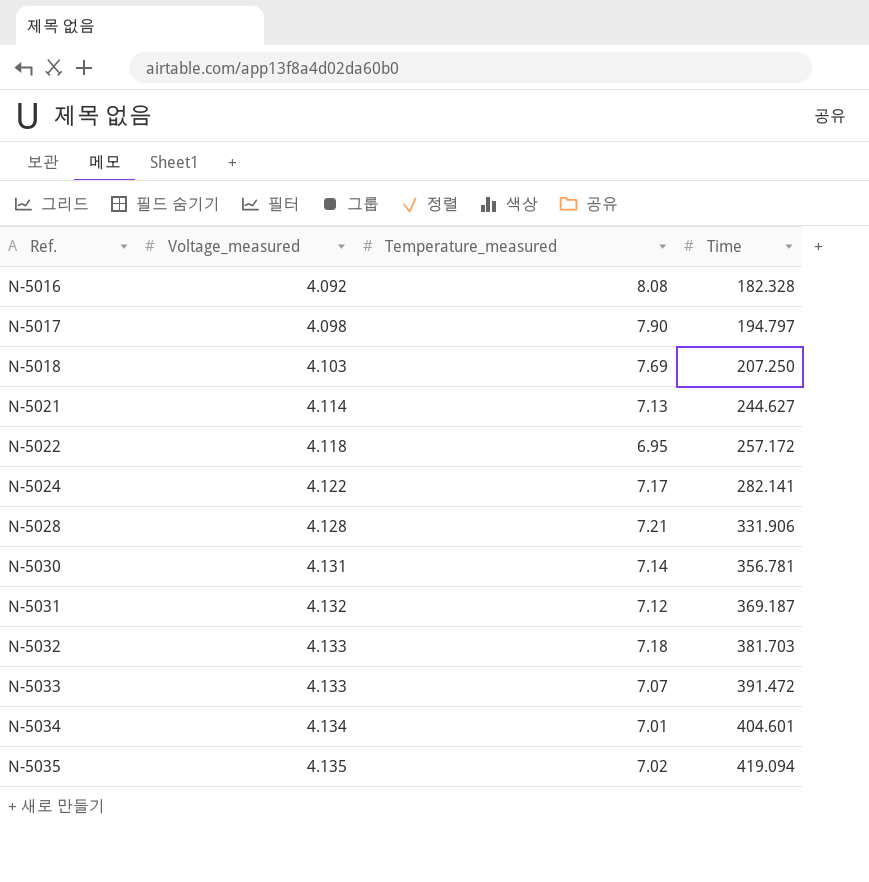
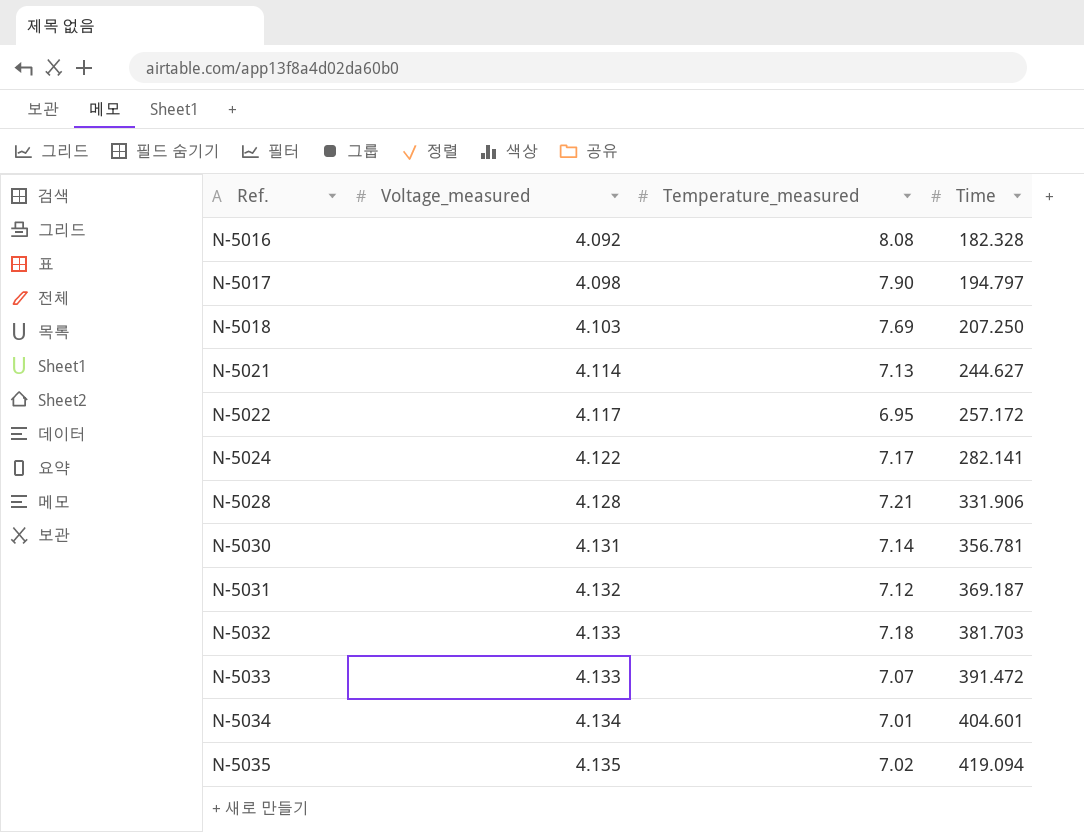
N-5022 | Voltage_measured: 4.118 -> 4.117

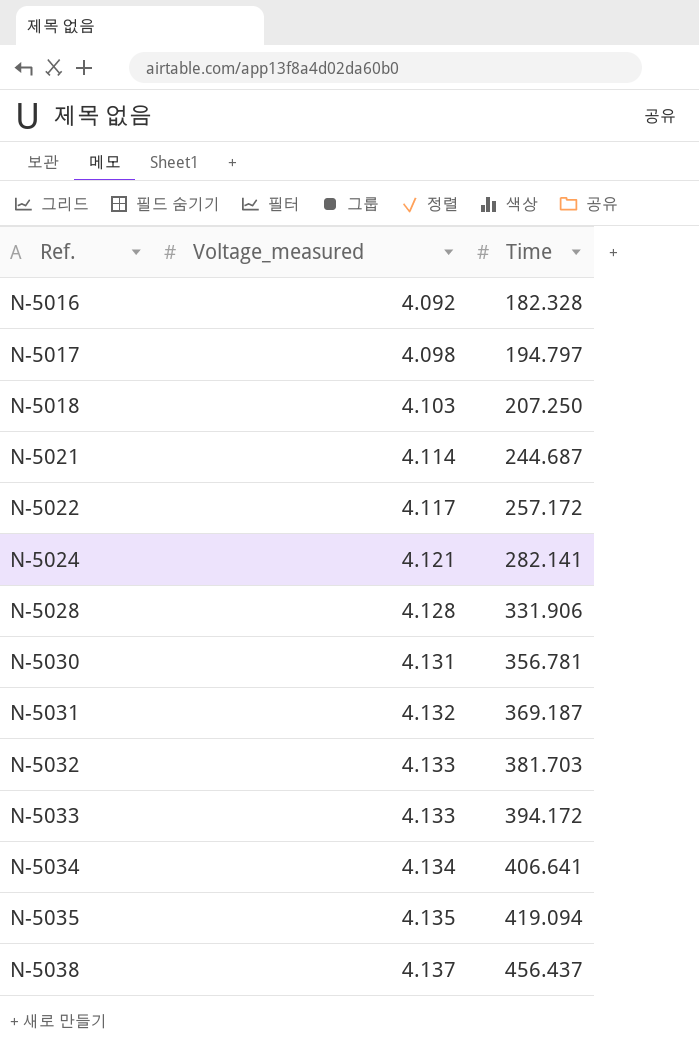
column Temperature_measured | position: 3 -> none
N-5021 | Time: 244.627 -> 244.687
N-5024 | Voltage_measured: 4.122 -> 4.121
N-5033 | Time: 391.472 -> 394.172
N-5034 | Time: 404.601 -> 406.641
row N-5038: none -> 4.137 | 456.437

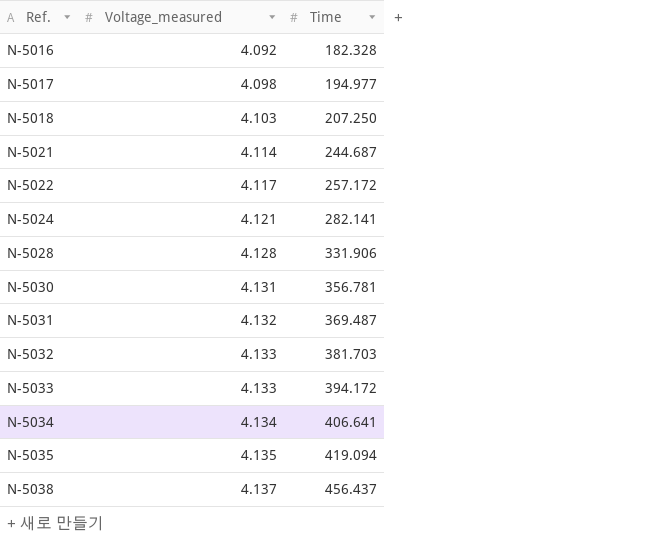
N-5017 | Time: 194.797 -> 194.977
N-5031 | Time: 369.187 -> 369.487

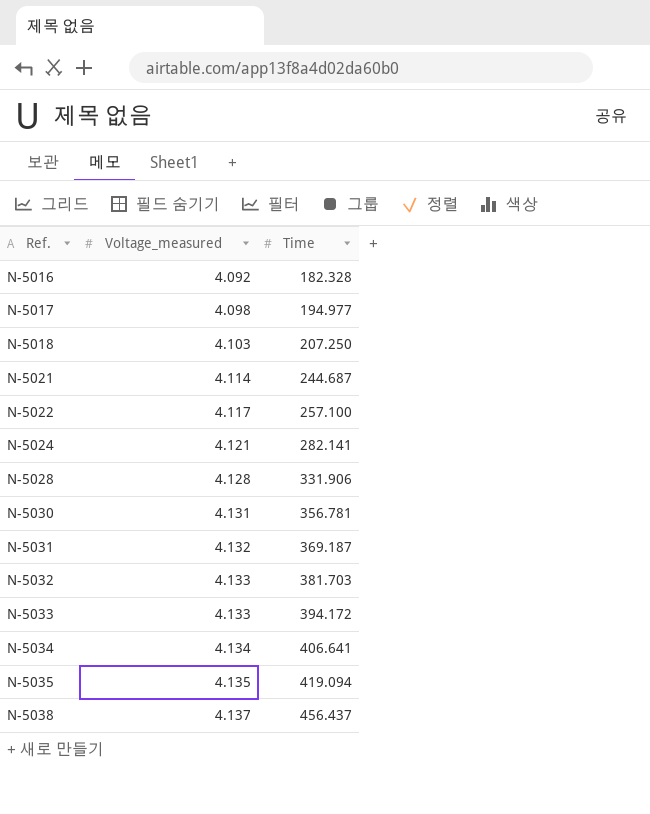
N-5022 | Time: 257.172 -> 257.100
N-5031 | Time: 369.487 -> 369.187

